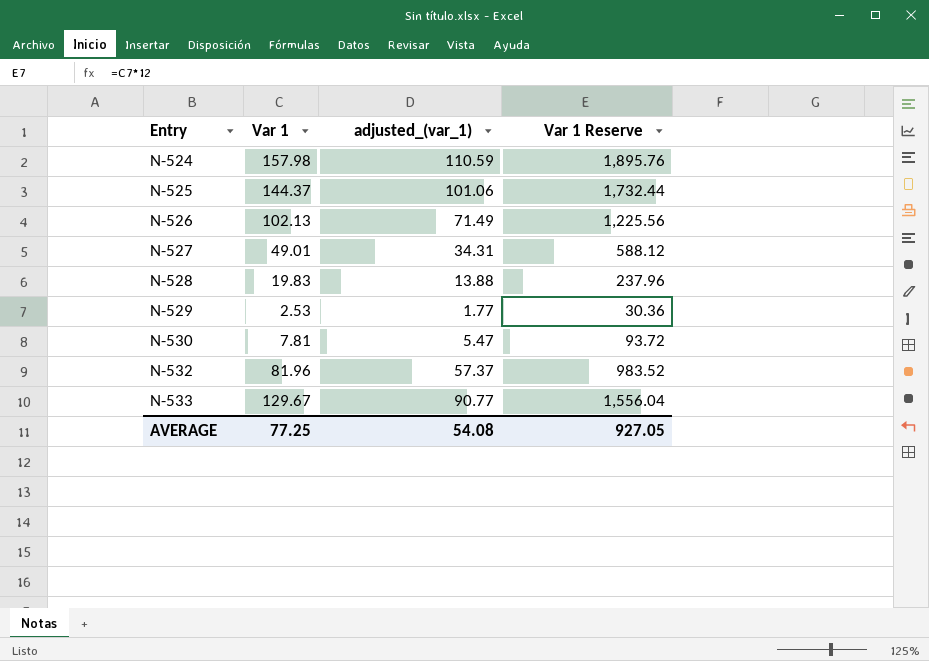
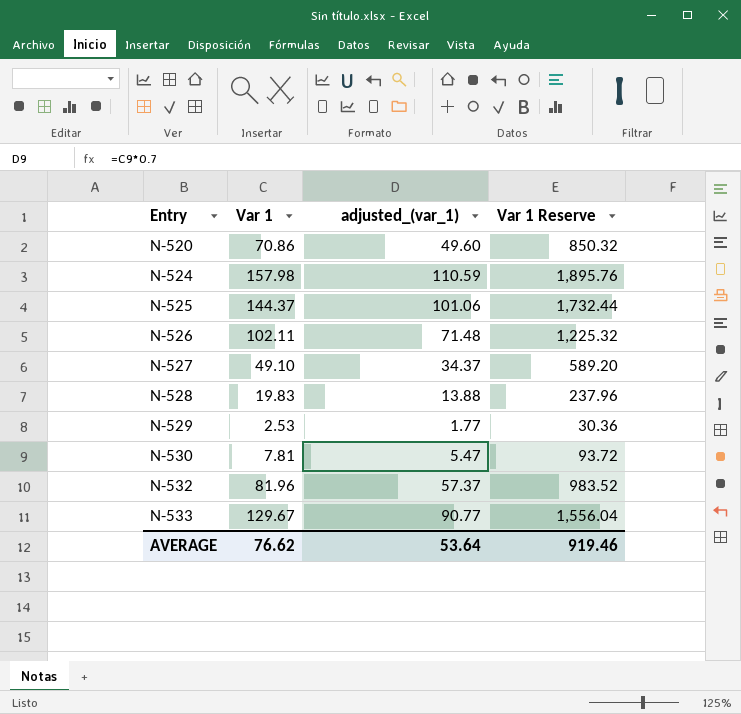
row N-520: none -> 70.86 | 49.60 | 850.32
N-526 | Var 1: 102.13 -> 102.11
N-526 | adjusted_(var_1): 71.49 -> 71.48
N-526 | Var 1 Reserve: 1,225.56 -> 1,225.32
N-527 | Var 1: 49.01 -> 49.10
N-527 | adjusted_(var_1): 34.31 -> 34.37
N-527 | Var 1 Reserve: 588.12 -> 589.20
AVERAGE | Var 1: 77.25 -> 76.62
AVERAGE | adjusted_(var_1): 54.08 -> 53.64
AVERAGE | Var 1 Reserve: 927.05 -> 919.46

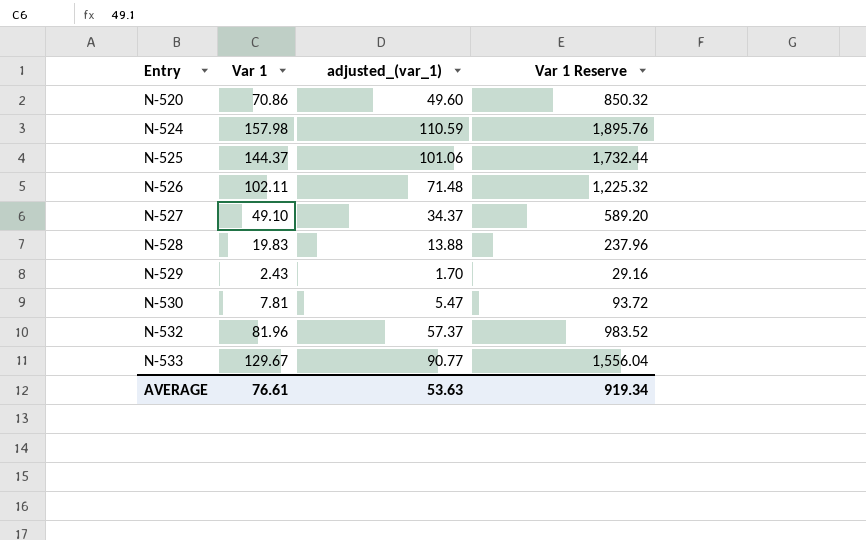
N-529 | Var 1: 2.53 -> 2.43
N-529 | adjusted_(var_1): 1.77 -> 1.70
N-529 | Var 1 Reserve: 30.36 -> 29.16
AVERAGE | Var 1: 76.62 -> 76.61
AVERAGE | adjusted_(var_1): 53.64 -> 53.63
AVERAGE | Var 1 Reserve: 919.46 -> 919.34

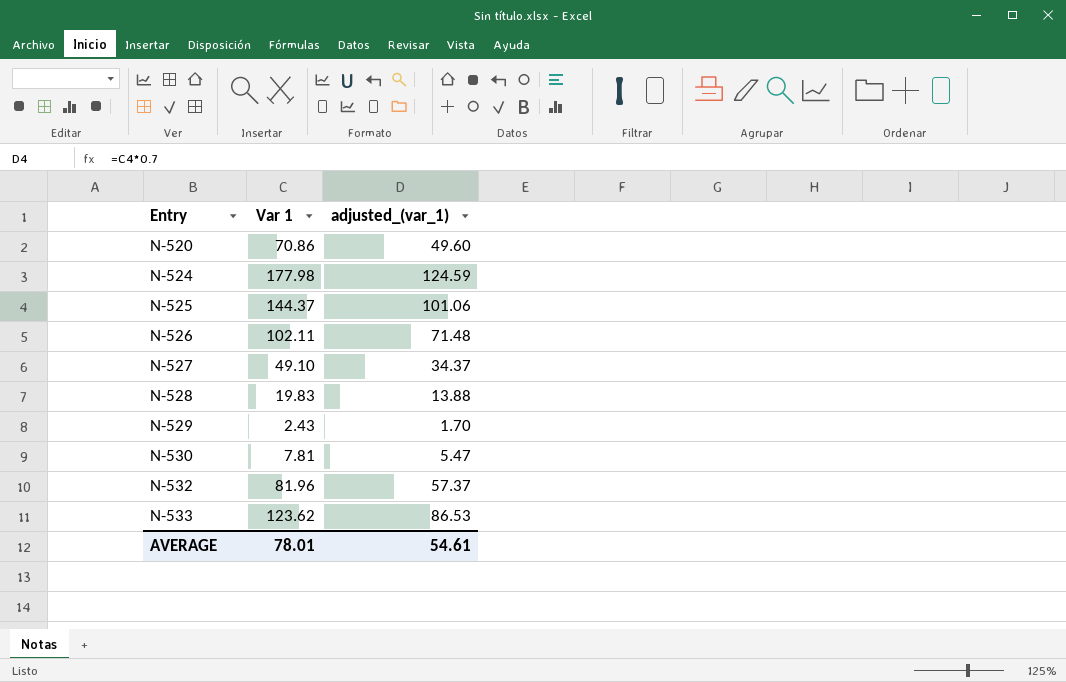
column Var 1 Reserve | formula: [Var 1] * 12 -> none
N-524 | Var 1: 157.98 -> 177.98
N-524 | adjusted_(var_1): 110.59 -> 124.59
N-533 | Var 1: 129.67 -> 123.62
N-533 | adjusted_(var_1): 90.77 -> 86.53
AVERAGE | Var 1: 76.61 -> 78.01
AVERAGE | adjusted_(var_1): 53.63 -> 54.61

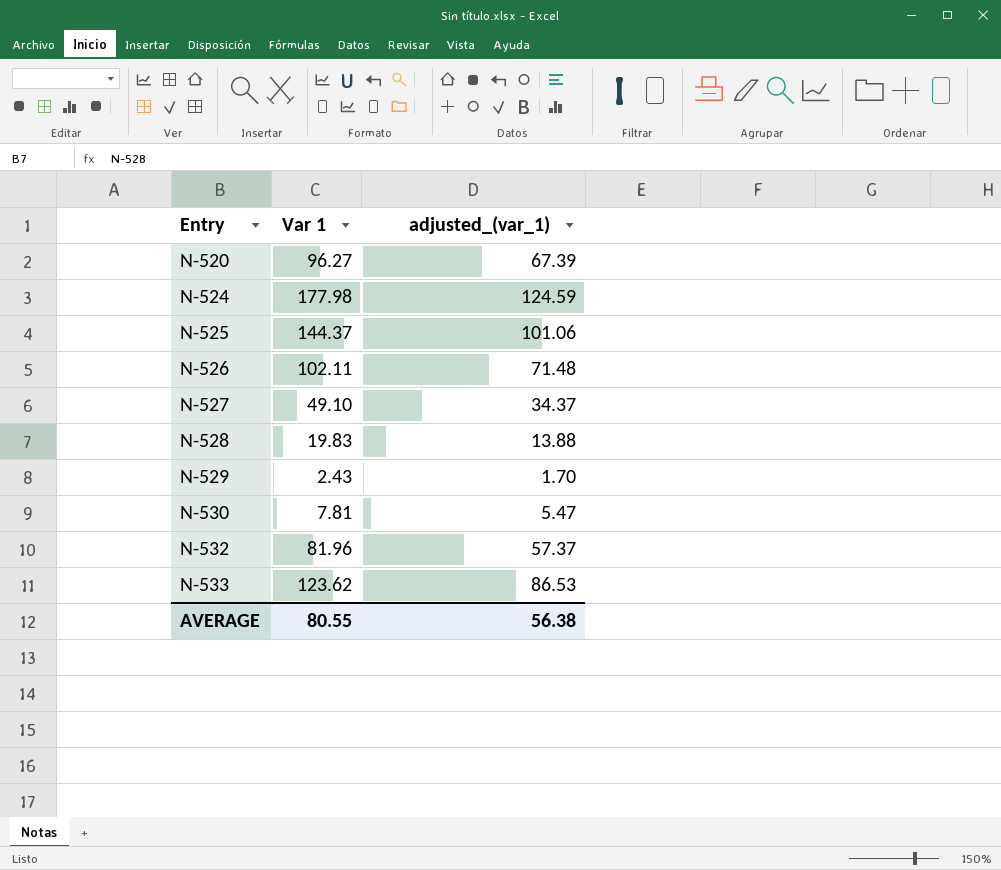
N-520 | Var 1: 70.86 -> 96.27
N-520 | adjusted_(var_1): 49.60 -> 67.39
AVERAGE | Var 1: 78.01 -> 80.55
AVERAGE | adjusted_(var_1): 54.61 -> 56.38

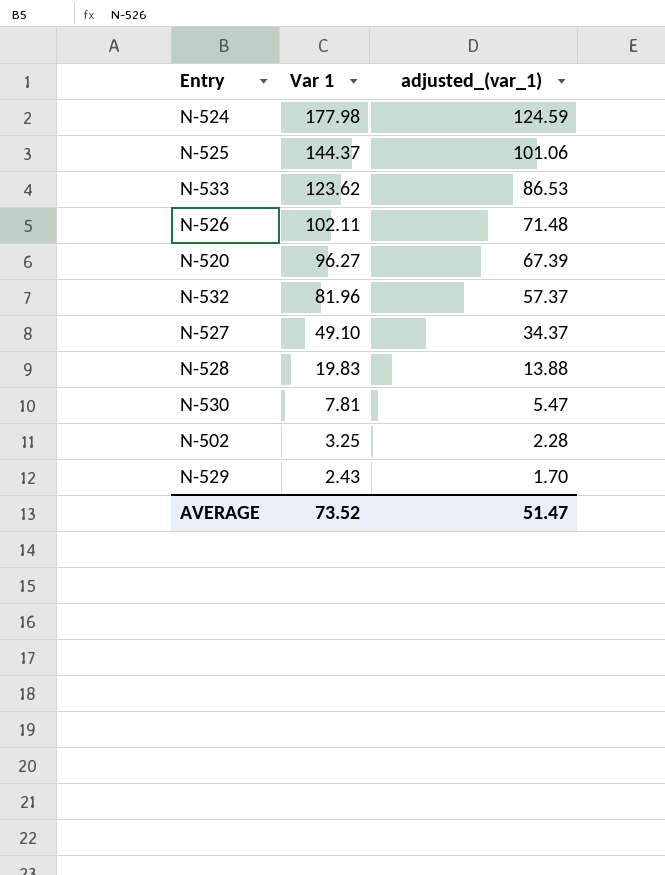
row order: Entry ascending -> Var 1 descending
row N-502: none -> 3.25 | 2.28
AVERAGE | Var 1: 80.55 -> 73.52
AVERAGE | adjusted_(var_1): 56.38 -> 51.47

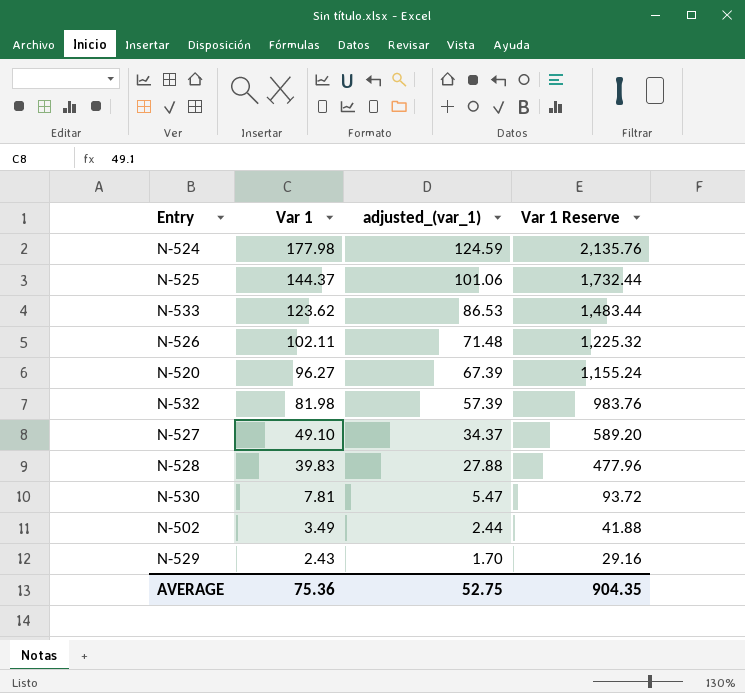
column Var 1 Reserve | formula: none -> [Var 1] * 12
N-532 | Var 1: 81.96 -> 81.98
N-532 | adjusted_(var_1): 57.37 -> 57.39
N-528 | Var 1: 19.83 -> 39.83
N-528 | adjusted_(var_1): 13.88 -> 27.88
N-502 | Var 1: 3.25 -> 3.49
N-502 | adjusted_(var_1): 2.28 -> 2.44
AVERAGE | Var 1: 73.52 -> 75.36
AVERAGE | adjusted_(var_1): 51.47 -> 52.75

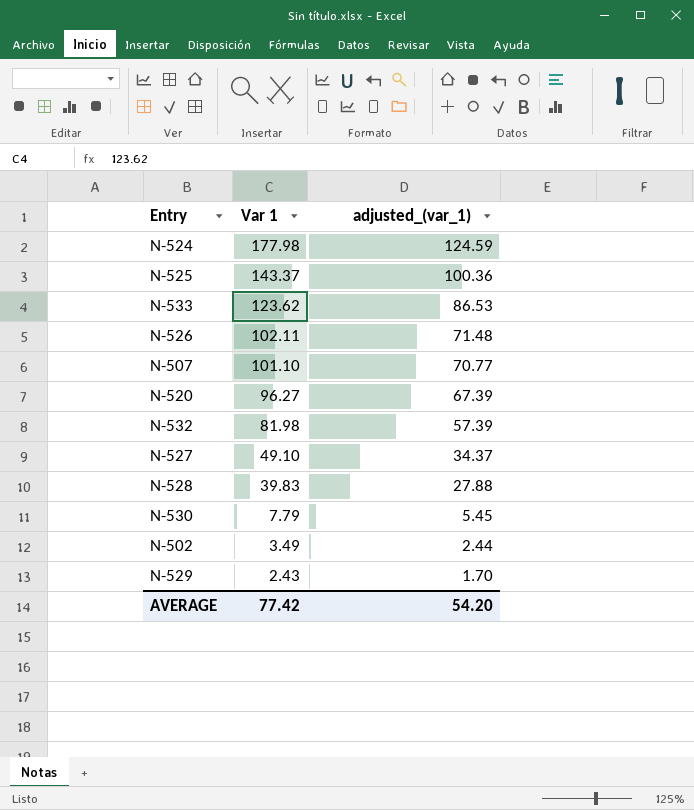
column Var 1 Reserve | formula: [Var 1] * 12 -> none
N-525 | Var 1: 144.37 -> 143.37
N-525 | adjusted_(var_1): 101.06 -> 100.36
row N-507: none -> 101.10 | 70.77
N-530 | Var 1: 7.81 -> 7.79
N-530 | adjusted_(var_1): 5.47 -> 5.45
AVERAGE | Var 1: 75.36 -> 77.42
AVERAGE | adjusted_(var_1): 52.75 -> 54.20

